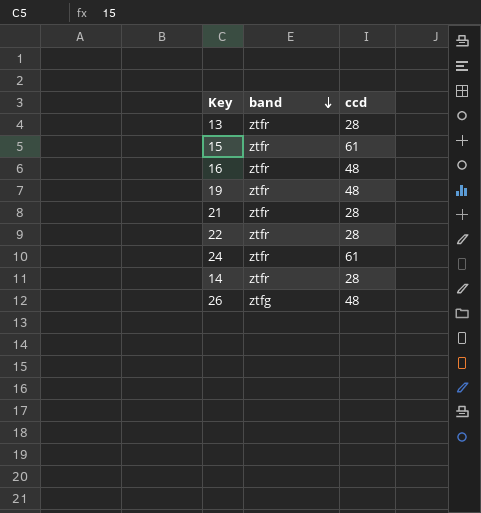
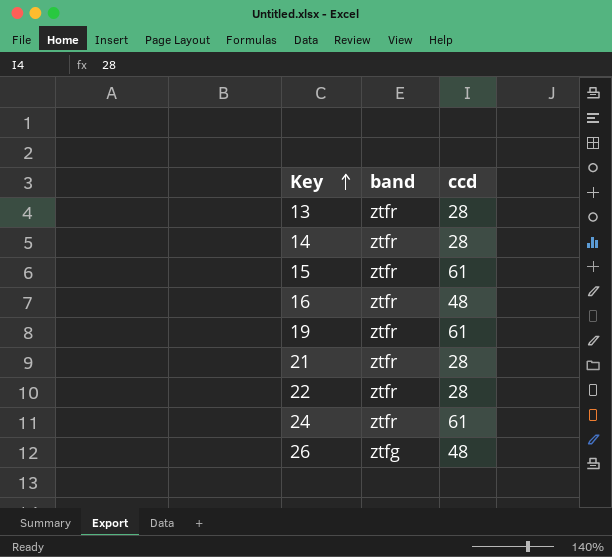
row order: band descending -> Key ascending
19 | ccd: 48 -> 61

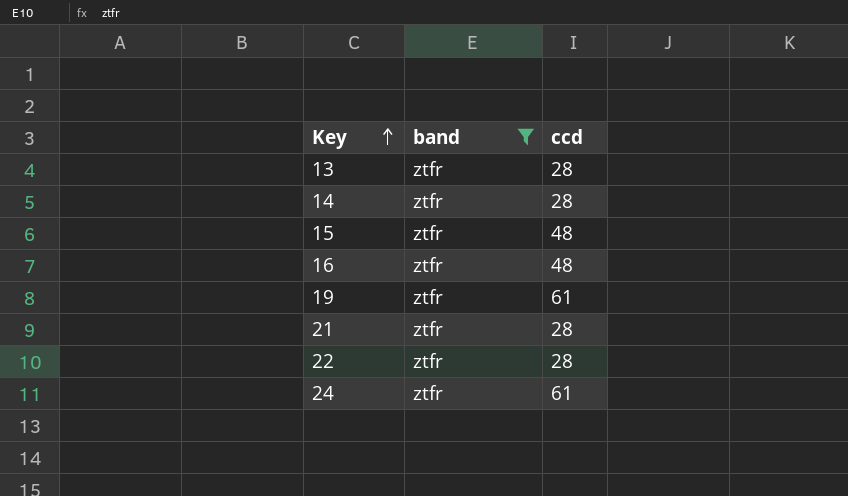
filter: none -> band = ztfr
15 | ccd: 61 -> 48

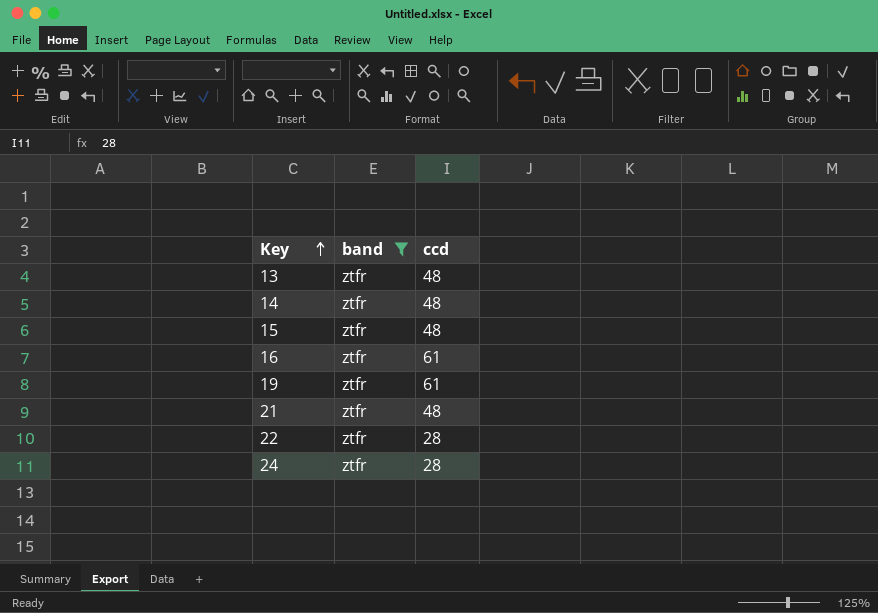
13 | ccd: 28 -> 48
14 | ccd: 28 -> 48
16 | ccd: 48 -> 61
21 | ccd: 28 -> 48
24 | ccd: 61 -> 28

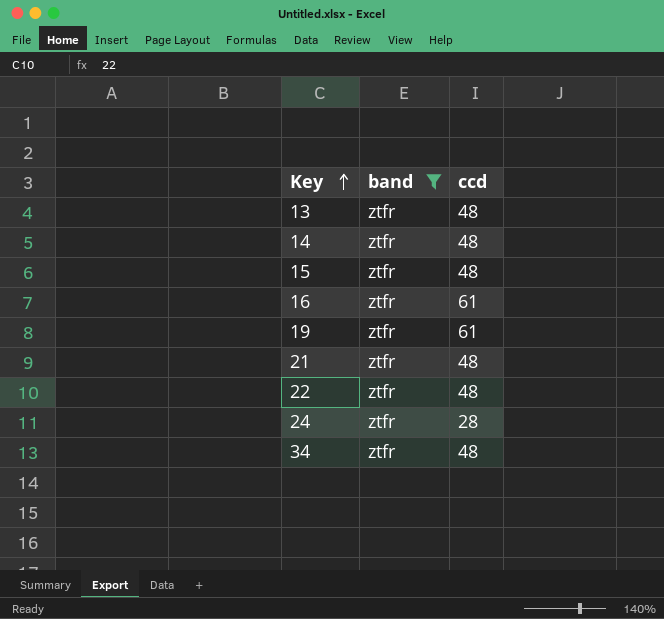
22 | ccd: 28 -> 48
row 34: none -> ztfr | 48

